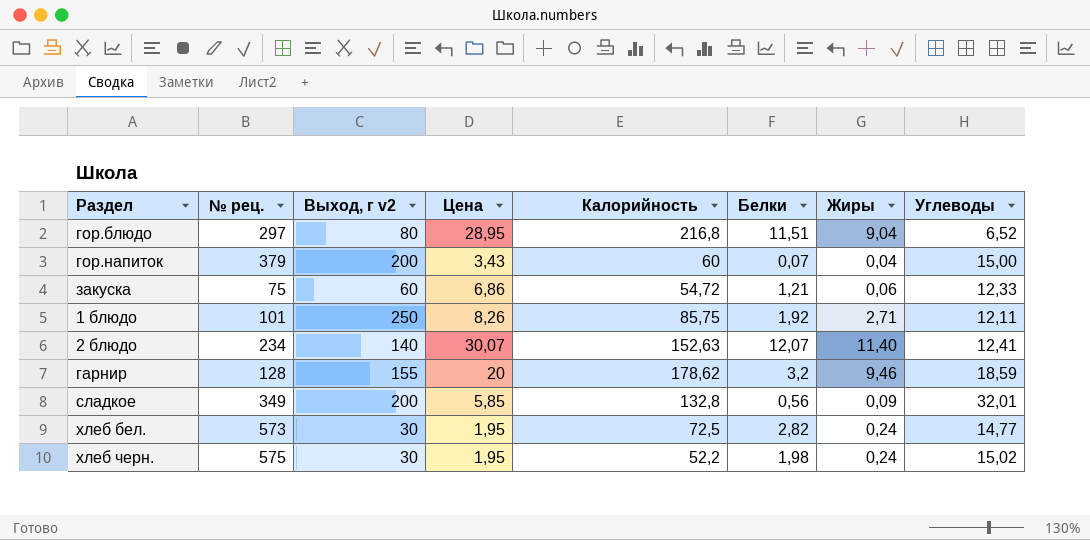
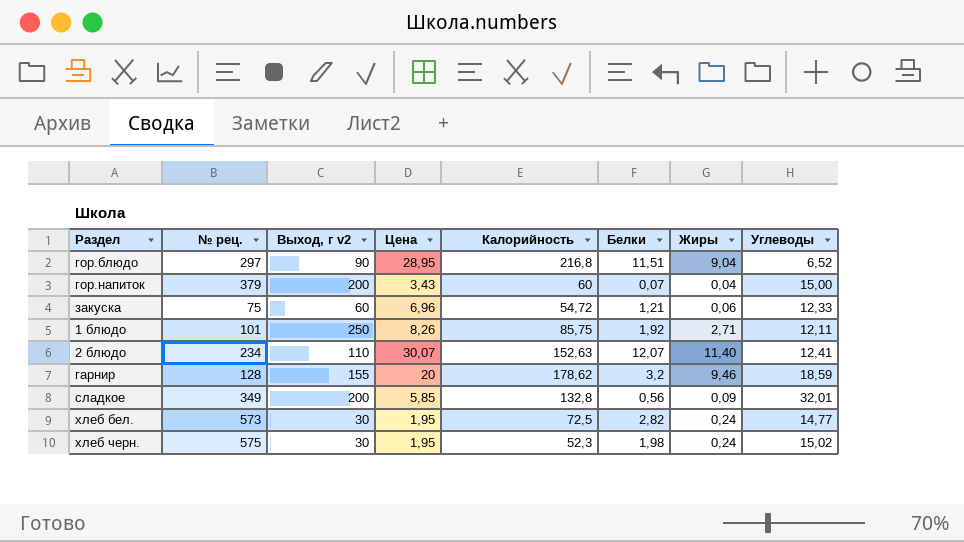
гор.блюдо | Выход, г v2: 80 -> 90
закуска | Цена: 6,86 -> 6,96
2 блюдо | Выход, г v2: 140 -> 110
хлеб черн. | Калорийность: 52,2 -> 52,3

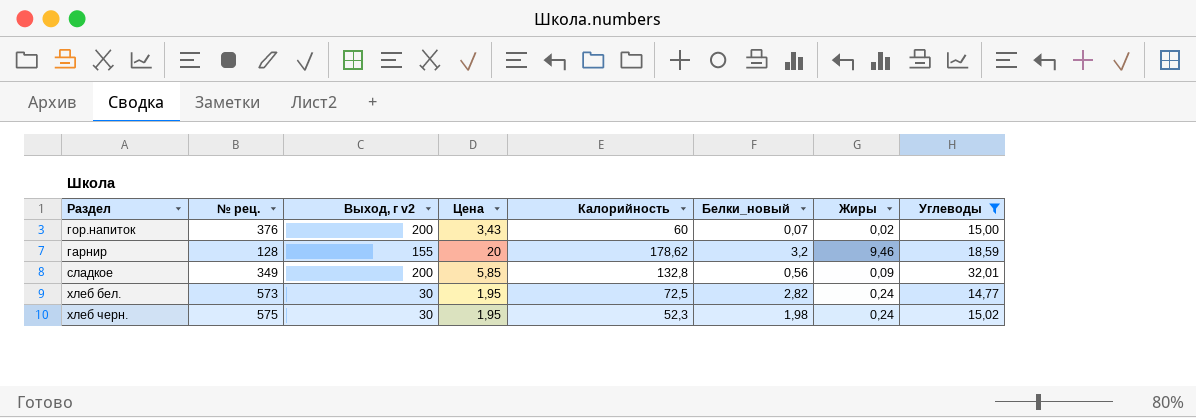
filter: none -> Углеводы >= 14,77
column name: Белки -> Белки_новый
гор.напиток | № рец.: 379 -> 376
гор.напиток | Жиры: 0,04 -> 0,02

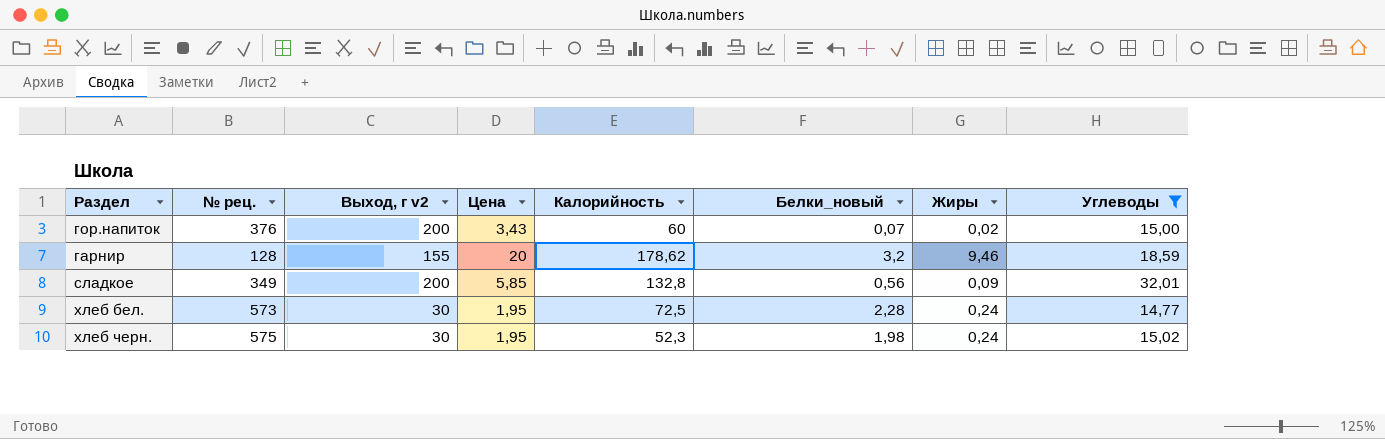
хлеб бел. | Белки_новый: 2,82 -> 2,28

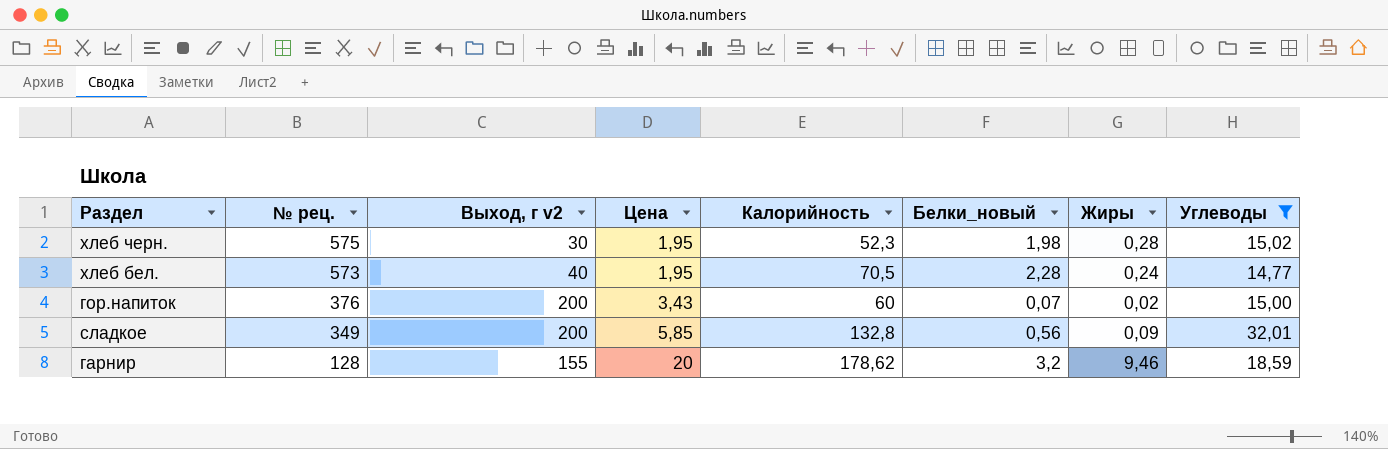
row order: none -> № рец. descending
хлеб черн. | Жиры: 0,24 -> 0,28
хлеб бел. | Выход, г v2: 30 -> 40
хлеб бел. | Калорийность: 72,5 -> 70,5

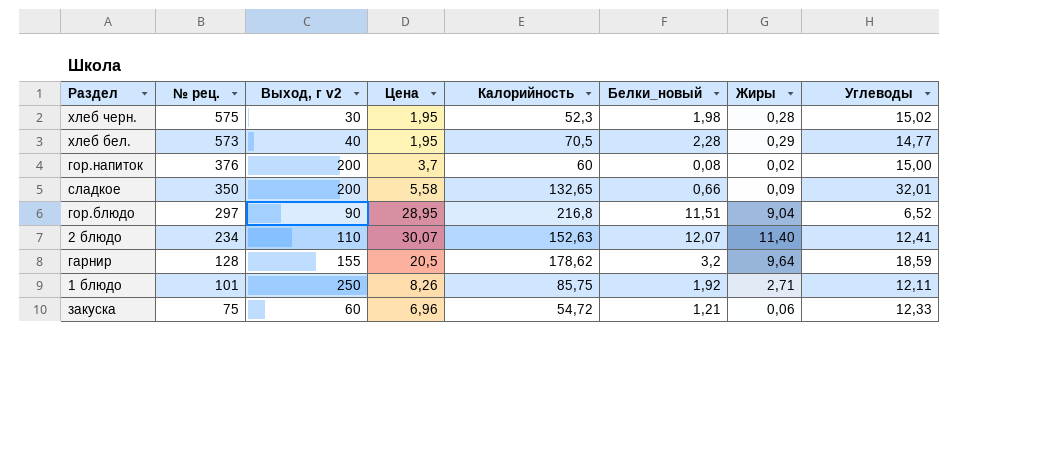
filter: Углеводы >= 14,77 -> none
хлеб бел. | Жиры: 0,24 -> 0,29
гор.напиток | Цена: 3,43 -> 3,7
гор.напиток | Белки_новый: 0,07 -> 0,08
сладкое | № рец.: 349 -> 350
сладкое | Цена: 5,85 -> 5,58
сладкое | Калорийность: 132,8 -> 132,65
сладкое | Белки_новый: 0,56 -> 0,66
гарнир | Цена: 20 -> 20,5
гарнир | Жиры: 9,46 -> 9,64

